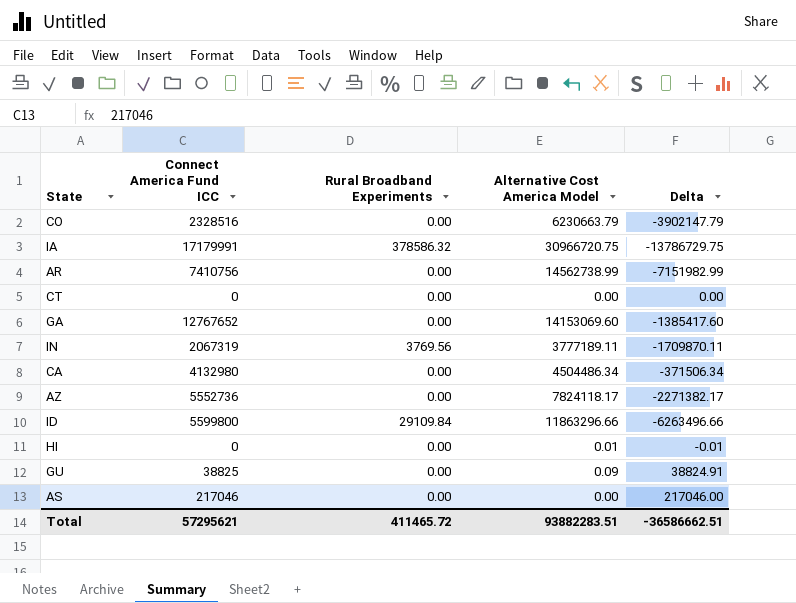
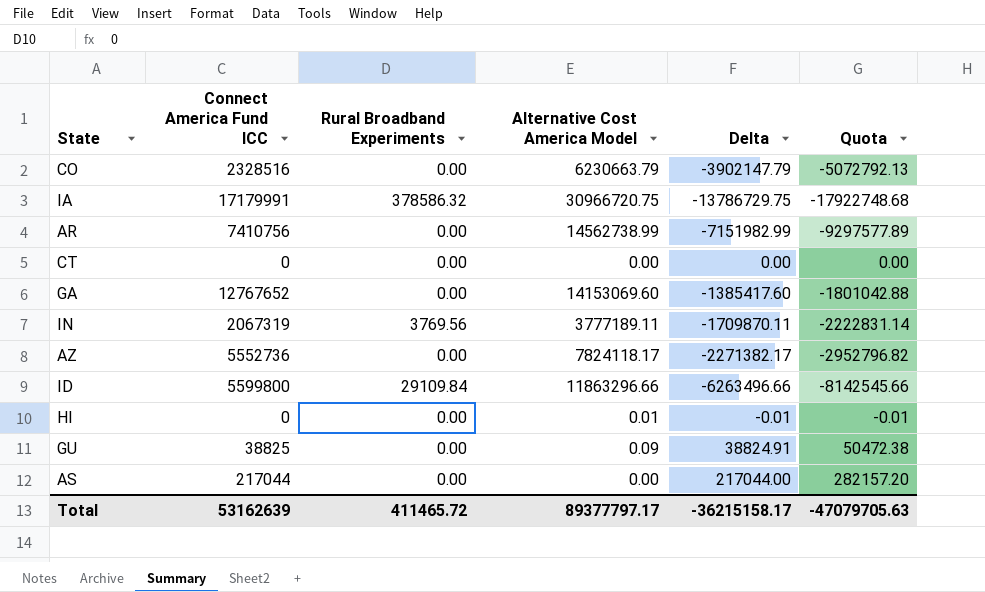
column Quota | formula: none -> [Delta] * 1.3
row CA: 4132980 | 0.00 | 4504486.34 | -371506.34 -> none
AS | Connect America Fund ICC: 217046 -> 217044
AS | Delta: 217046.00 -> 217044.00
Total | Connect America Fund ICC: 57295621 -> 53162639
Total | Alternative Cost America Model: 93882283.51 -> 89377797.17
Total | Delta: -36586662.51 -> -36215158.17

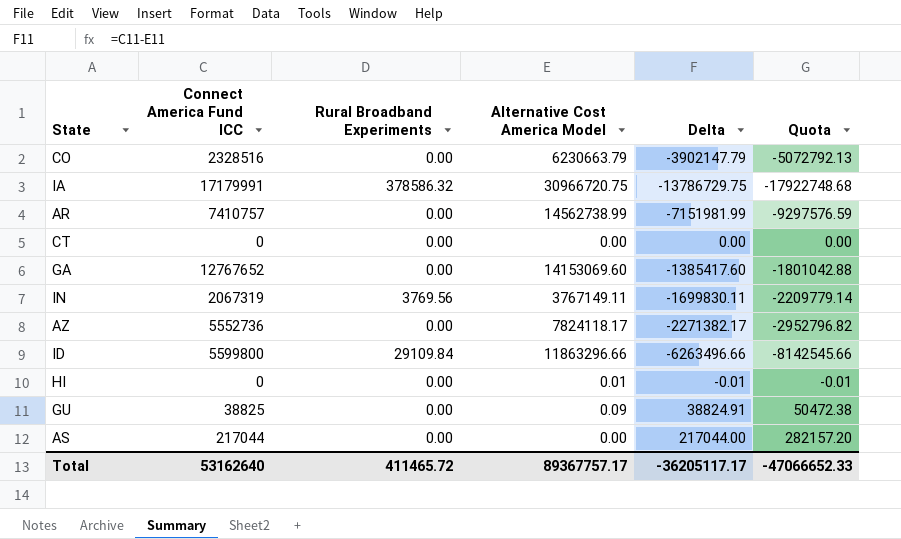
AR | Connect America Fund ICC: 7410756 -> 7410757
AR | Delta: -7151982.99 -> -7151981.99
AR | Quota: -9297577.89 -> -9297576.59
IN | Alternative Cost America Model: 3777189.11 -> 3767149.11
IN | Delta: -1709870.11 -> -1699830.11
IN | Quota: -2222831.14 -> -2209779.14
Total | Connect America Fund ICC: 53162639 -> 53162640
Total | Alternative Cost America Model: 89377797.17 -> 89367757.17
Total | Delta: -36215158.17 -> -36205117.17
Total | Quota: -47079705.63 -> -47066652.33

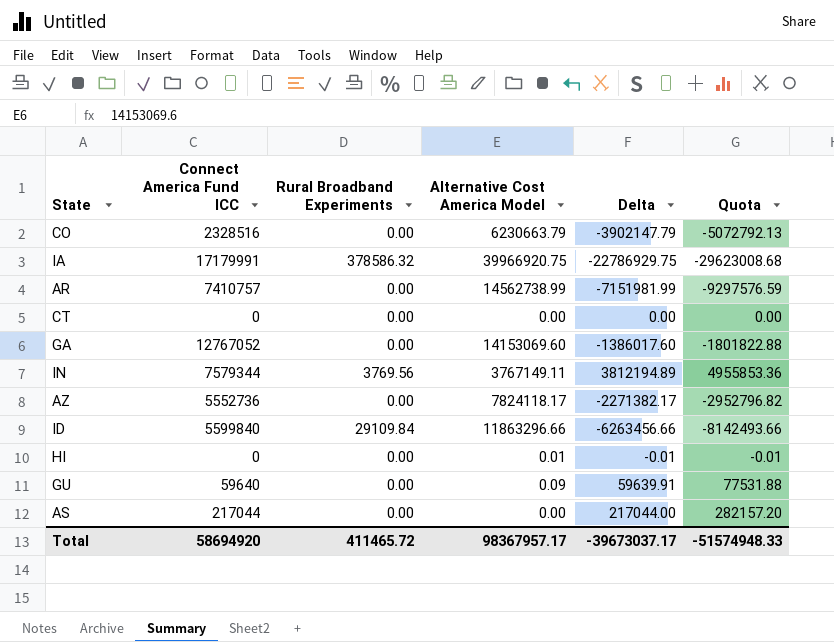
IA | Alternative Cost America Model: 30966720.75 -> 39966920.75
IA | Delta: -13786729.75 -> -22786929.75
IA | Quota: -17922748.68 -> -29623008.68
GA | Connect America Fund ICC: 12767652 -> 12767052
GA | Delta: -1385417.60 -> -1386017.60
GA | Quota: -1801042.88 -> -1801822.88
IN | Connect America Fund ICC: 2067319 -> 7579344
IN | Delta: -1699830.11 -> 3812194.89
IN | Quota: -2209779.14 -> 4955853.36
ID | Connect America Fund ICC: 5599800 -> 5599840
ID | Delta: -6263496.66 -> -6263456.66
ID | Quota: -8142545.66 -> -8142493.66
GU | Connect America Fund ICC: 38825 -> 59640
GU | Delta: 38824.91 -> 59639.91
GU | Quota: 50472.38 -> 77531.88
Total | Connect America Fund ICC: 53162640 -> 58694920
Total | Alternative Cost America Model: 89367757.17 -> 98367957.17
Total | Delta: -36205117.17 -> -39673037.17
Total | Quota: -47066652.33 -> -51574948.33

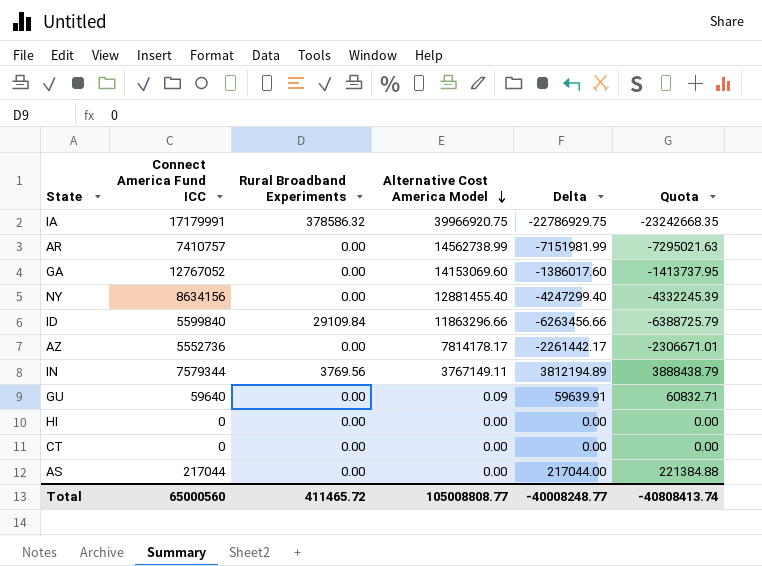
row order: none -> Alternative Cost America Model descending
column Quota | formula: [Delta] * 1.3 -> [Delta] * 1.02
row CO: 2328516 | 0.00 | 6230663.79 | -3902147.79 | -5072792.13 -> none
row NY: none -> 8634156 | 0.00 | 12881455.40 | -4247299.40 | -4332245.39
AZ | Alternative Cost America Model: 7824118.17 -> 7814178.17
AZ | Delta: -2271382.17 -> -2261442.17
HI | Alternative Cost America Model: 0.01 -> 0.00
HI | Delta: -0.01 -> 0.00
Total | Connect America Fund ICC: 58694920 -> 65000560
Total | Alternative Cost America Model: 98367957.17 -> 105008808.77
Total | Delta: -39673037.17 -> -40008248.77
Total | Quota: -51574948.33 -> -40808413.74

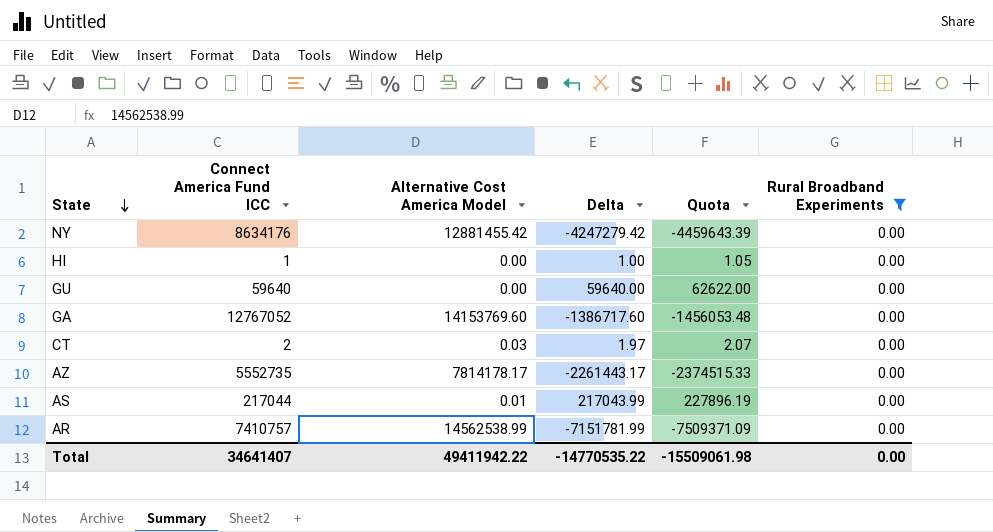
filter: none -> Rural Broadband Experiments = 0.00
row order: Alternative Cost America Model descending -> State descending
column Quota | formula: [Delta] * 1.02 -> [Delta] * 1.05
column Rural Broadband Experiments | position: 3 -> 6
NY | Connect America Fund ICC: 8634156 -> 8634176
NY | Alternative Cost America Model: 12881455.40 -> 12881455.42
NY | Delta: -4247299.40 -> -4247279.42
HI | Connect America Fund ICC: 0 -> 1
HI | Delta: 0.00 -> 1.00
GU | Alternative Cost America Model: 0.09 -> 0.00
GU | Delta: 59639.91 -> 59640.00
GA | Alternative Cost America Model: 14153069.60 -> 14153769.60
GA | Delta: -1386017.60 -> -1386717.60
CT | Connect America Fund ICC: 0 -> 2
CT | Alternative Cost America Model: 0.00 -> 0.03
CT | Delta: 0.00 -> 1.97
AZ | Connect America Fund ICC: 5552736 -> 5552735
AZ | Delta: -2261442.17 -> -2261443.17
AS | Alternative Cost America Model: 0.00 -> 0.01
AS | Delta: 217044.00 -> 217043.99
AR | Alternative Cost America Model: 14562738.99 -> 14562538.99
AR | Delta: -7151981.99 -> -7151781.99
Total | Connect America Fund ICC: 65000560 -> 34641407
Total | Alternative Cost America Model: 105008808.77 -> 49411942.22
Total | Delta: -40008248.77 -> -14770535.22
Total | Quota: -40808413.74 -> -15509061.98
Total | Rural Broadband Experiments: 411465.72 -> 0.00

